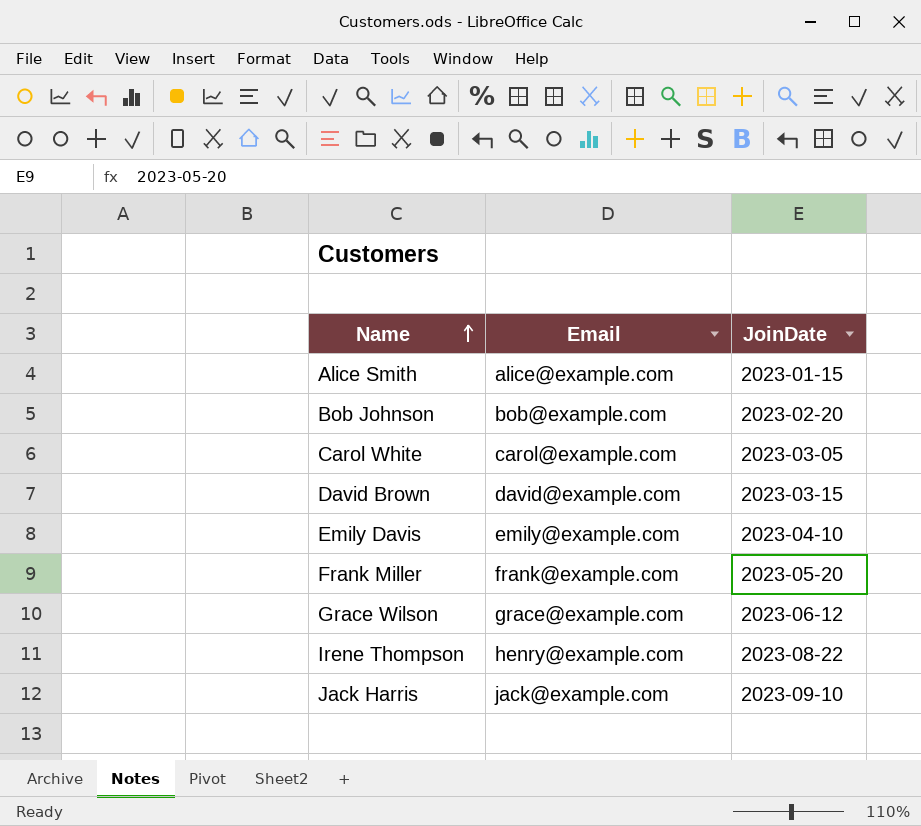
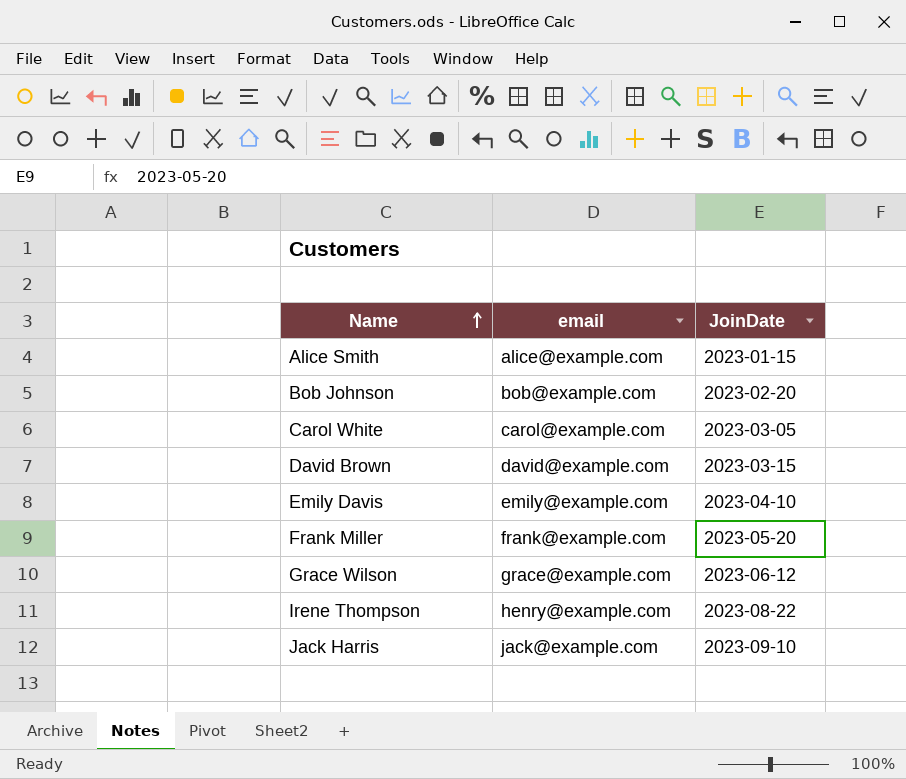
column name: Email -> email

